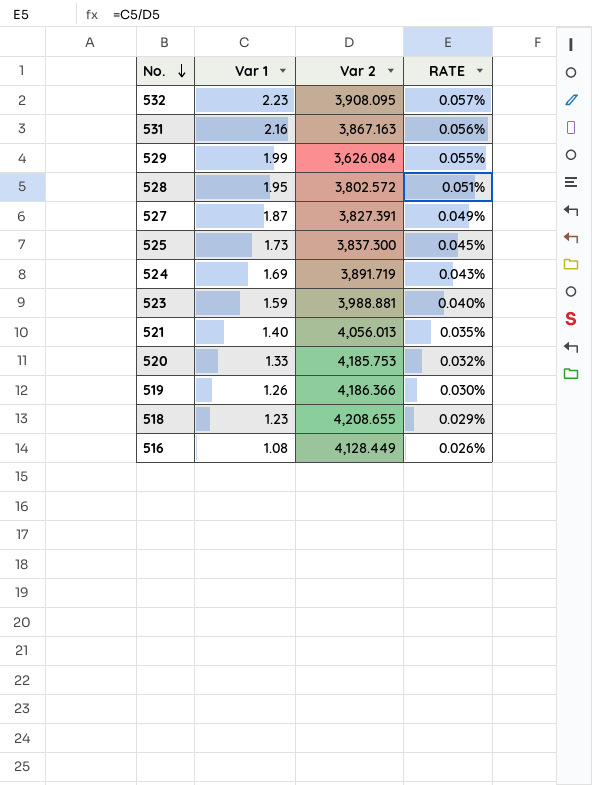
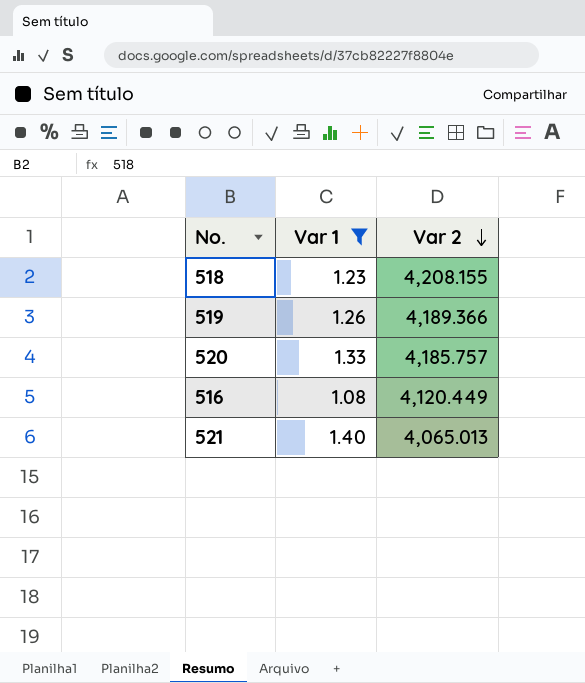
filter: none -> Var 1 <= 1.40
row order: No. descending -> Var 2 descending
column RATE | formula: [Var 1] / [Var 2] -> none
518 | Var 2: 4,208.655 -> 4,208.155
519 | Var 2: 4,186.366 -> 4,189.366
520 | Var 2: 4,185.753 -> 4,185.757
516 | Var 2: 4,128.449 -> 4,120.449
521 | Var 2: 4,056.013 -> 4,065.013

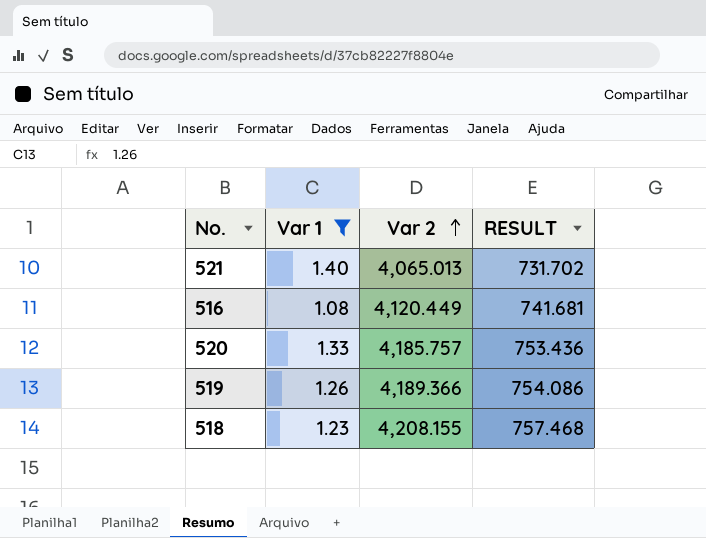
row order: Var 2 descending -> Var 2 ascending
column RESULT | formula: none -> [Var 2] * 0.18

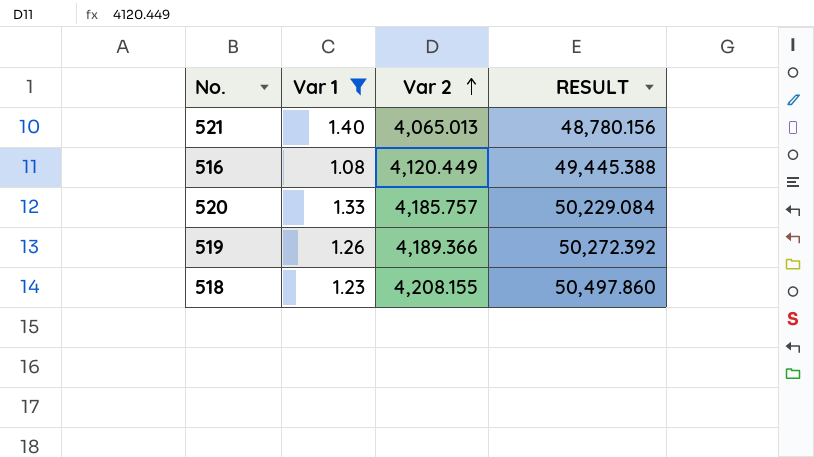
column RESULT | formula: [Var 2] * 0.18 -> [Var 2] * 12

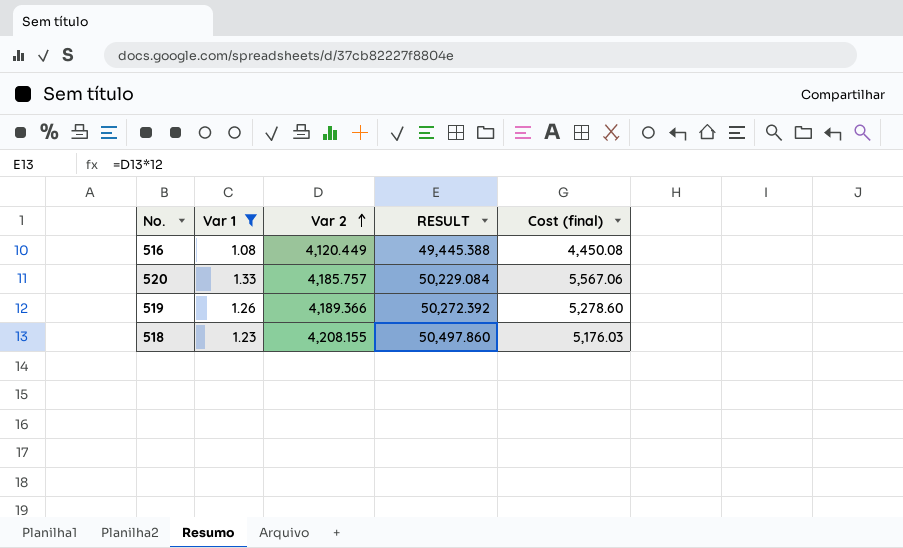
column Cost (final) | formula: none -> [Var 1] * [Var 2]
row 521: 1.40 | 4,065.013 | 48,780.156 -> none

